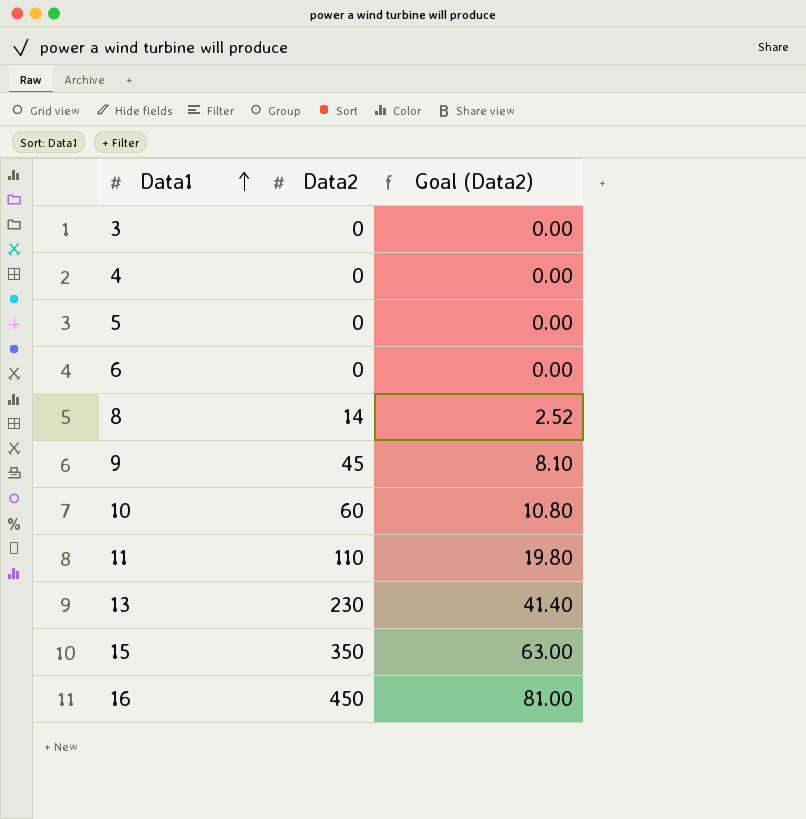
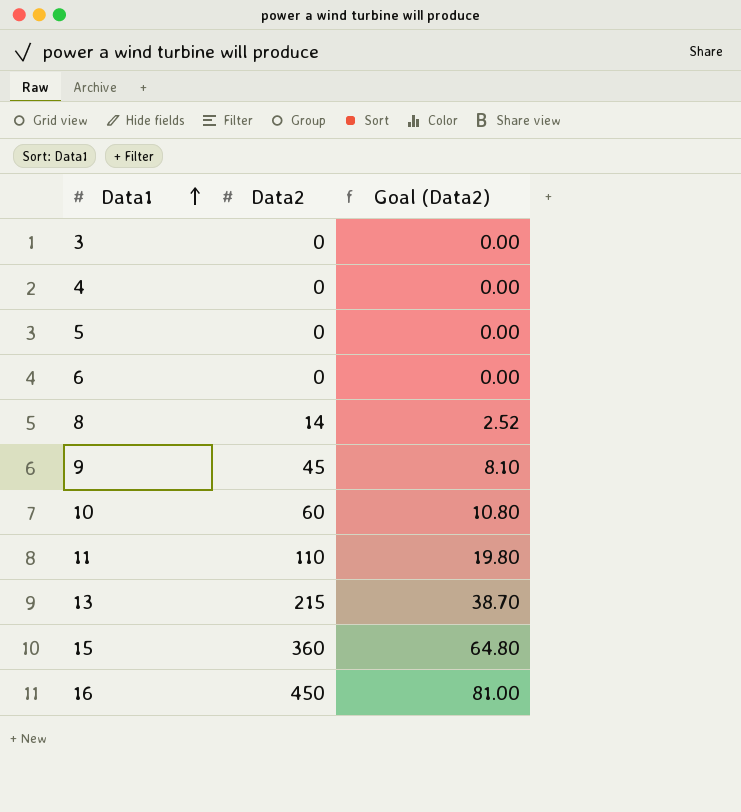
13 | Data2: 230 -> 215
13 | Goal (Data2): 41.40 -> 38.70
15 | Data2: 350 -> 360
15 | Goal (Data2): 63.00 -> 64.80

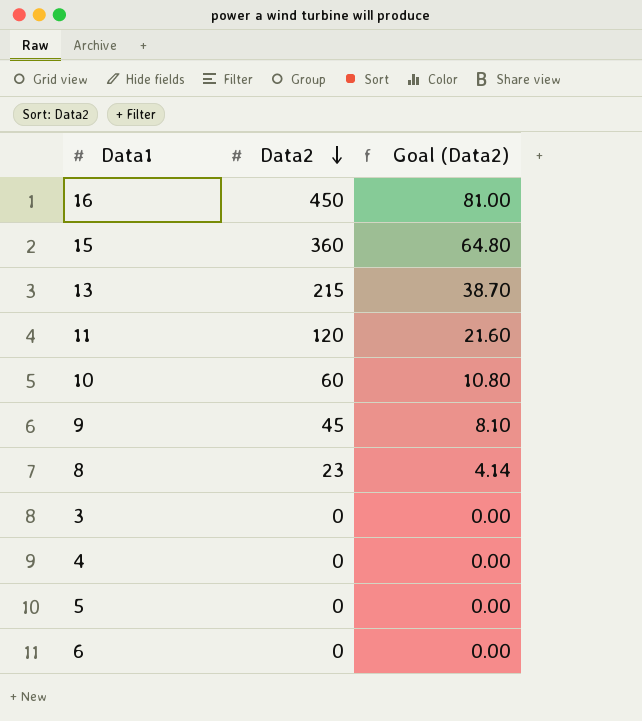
row order: Data1 ascending -> Data2 descending
11 | Data2: 110 -> 120
11 | Goal (Data2): 19.80 -> 21.60
8 | Data2: 14 -> 23
8 | Goal (Data2): 2.52 -> 4.14

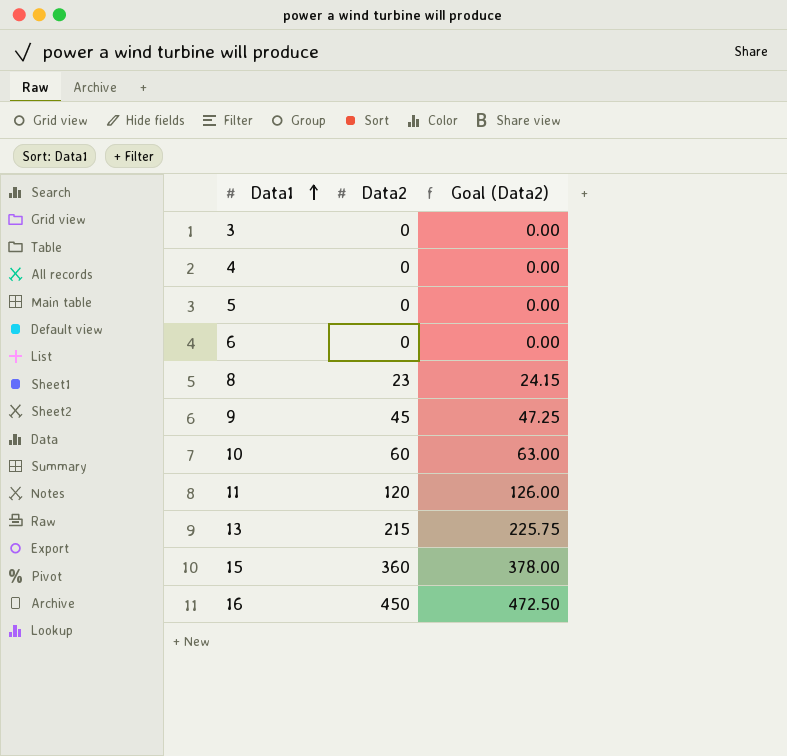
row order: Data2 descending -> Data1 ascending
column Goal (Data2) | formula: [Data2] * 0.18 -> [Data2] * 1.05

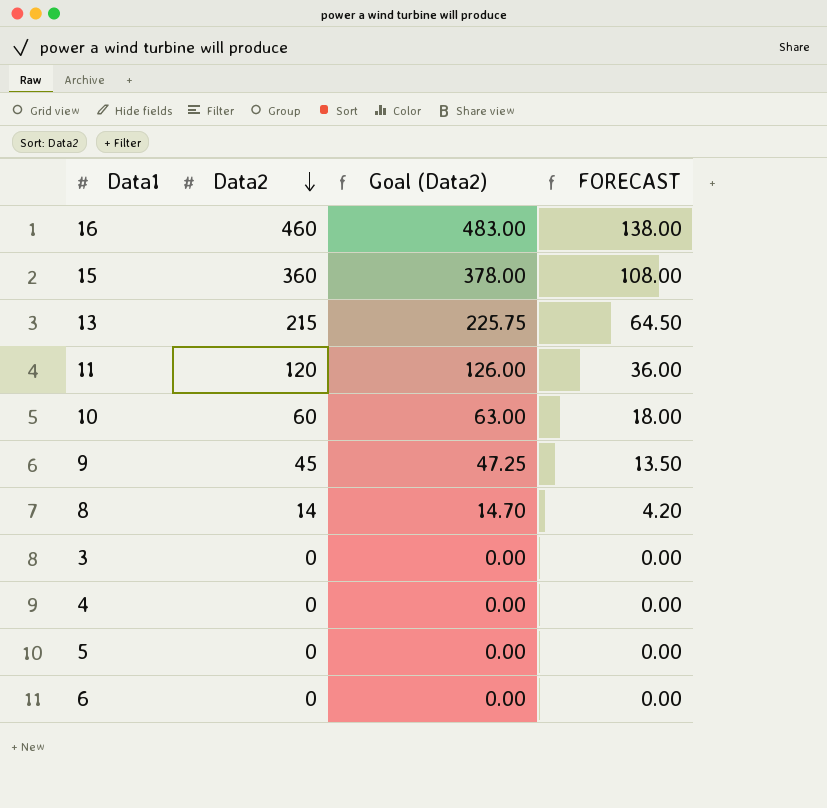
row order: Data1 ascending -> Data2 descending
column FORECAST | formula: none -> [Data2] * 0.3
16 | Data2: 450 -> 460
16 | Goal (Data2): 472.50 -> 483.00
8 | Data2: 23 -> 14
8 | Goal (Data2): 24.15 -> 14.70

